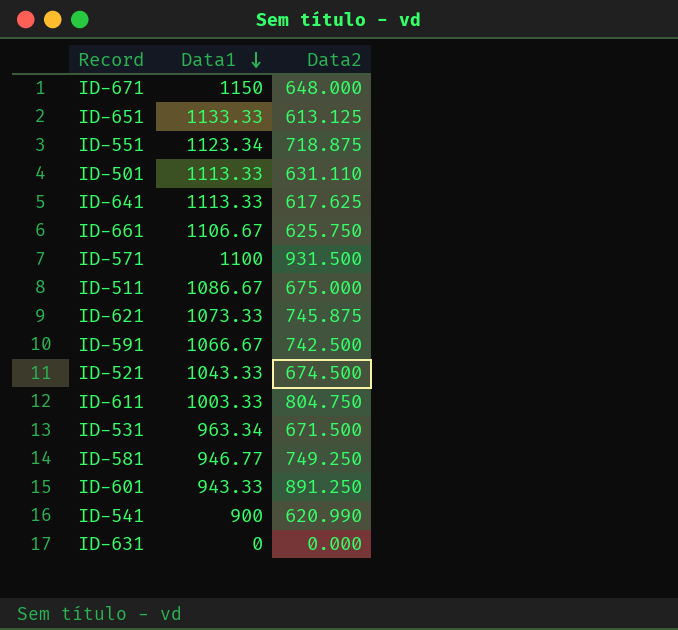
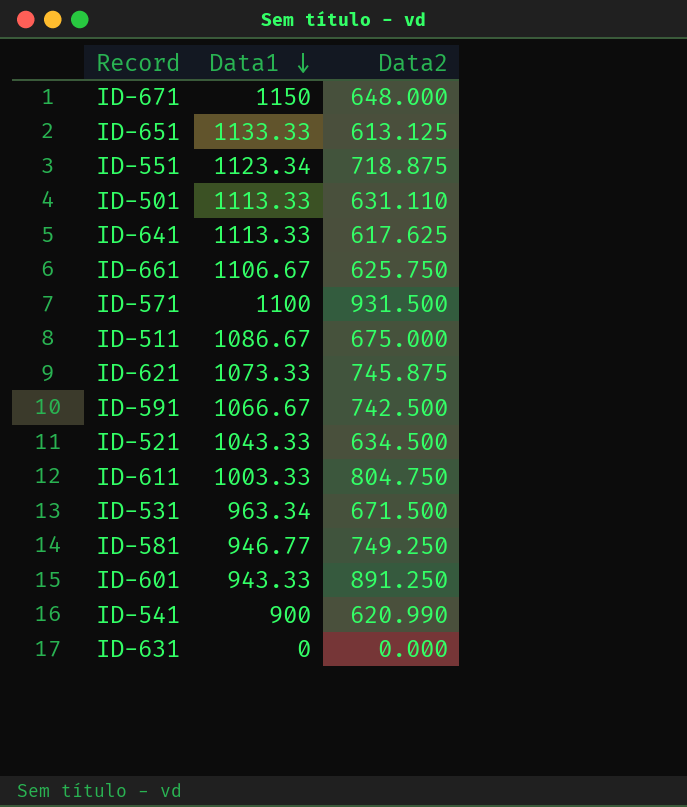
ID-521 | Data2: 674.500 -> 634.500

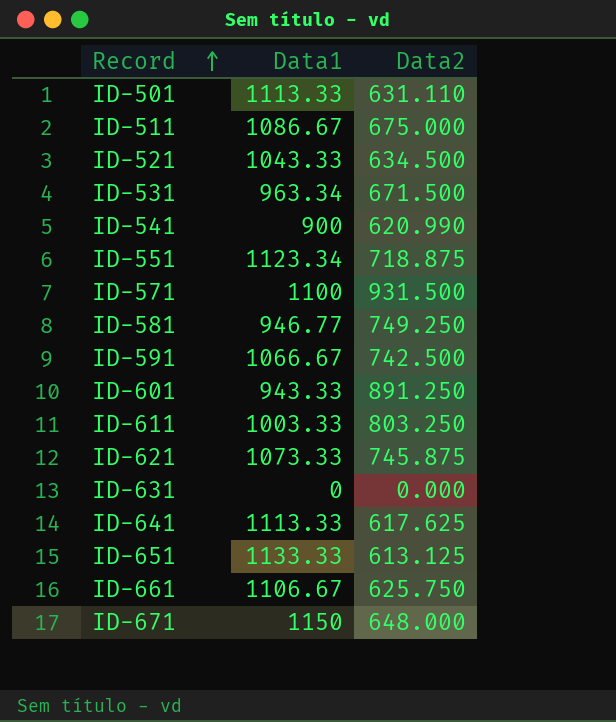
row order: Data1 descending -> Record ascending
ID-611 | Data2: 804.750 -> 803.250

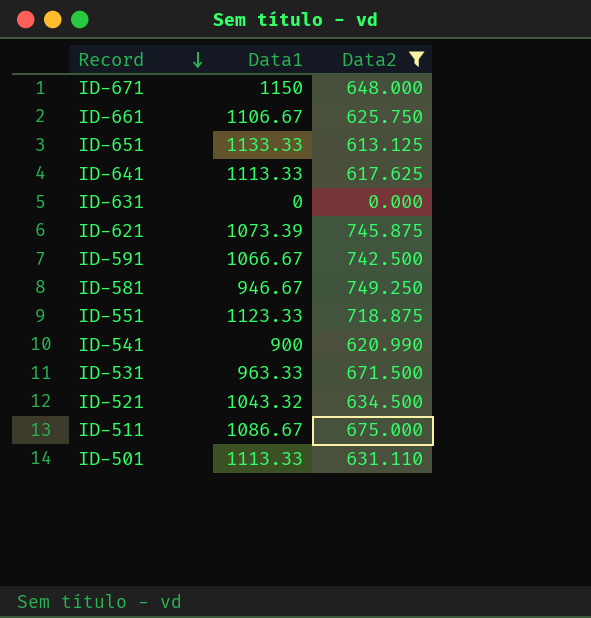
filter: none -> Data2 <= 749.250
row order: Record ascending -> Record descending
ID-621 | Data1: 1073.33 -> 1073.39
ID-581 | Data1: 946.77 -> 946.67
ID-551 | Data1: 1123.34 -> 1123.33
ID-531 | Data1: 963.34 -> 963.33
ID-521 | Data1: 1043.33 -> 1043.32

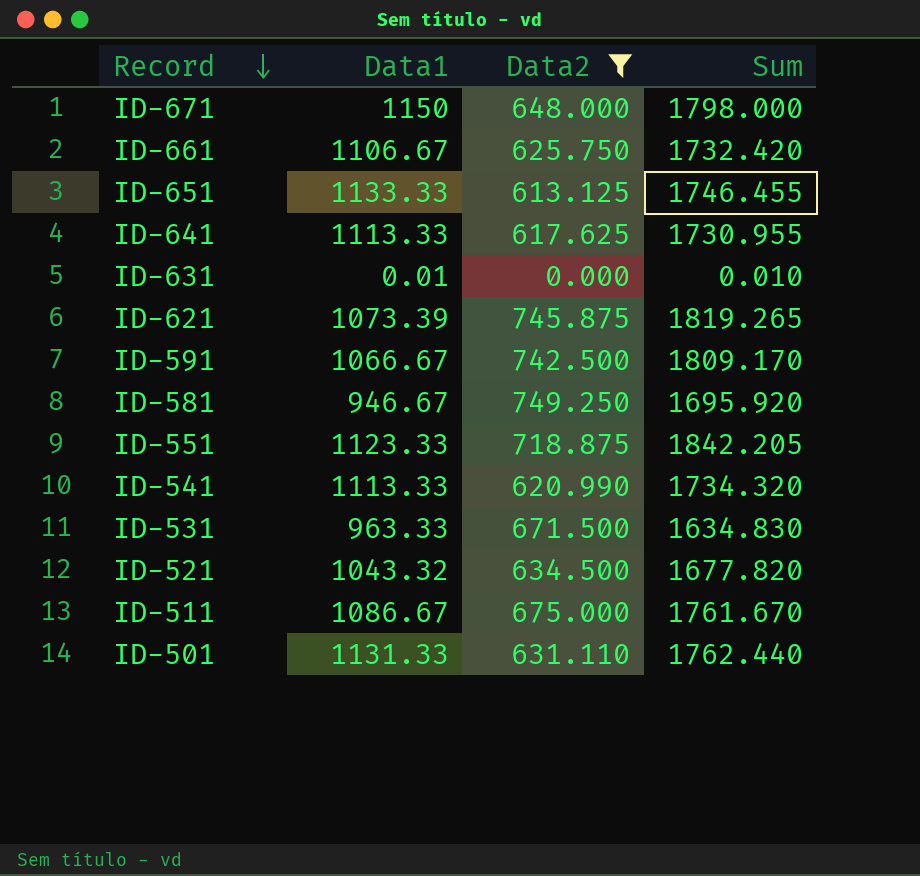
column Sum | formula: none -> [Data1] + [Data2]
ID-631 | Data1: 0 -> 0.01
ID-541 | Data1: 900 -> 1113.33
ID-501 | Data1: 1113.33 -> 1131.33

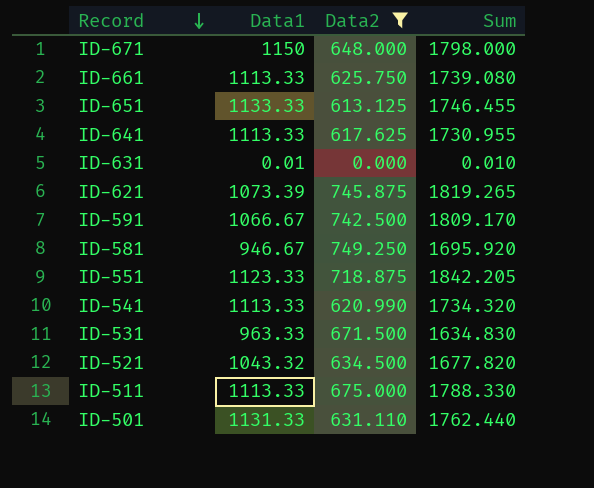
ID-661 | Data1: 1106.67 -> 1113.33
ID-661 | Sum: 1732.420 -> 1739.080
ID-511 | Data1: 1086.67 -> 1113.33
ID-511 | Sum: 1761.670 -> 1788.330

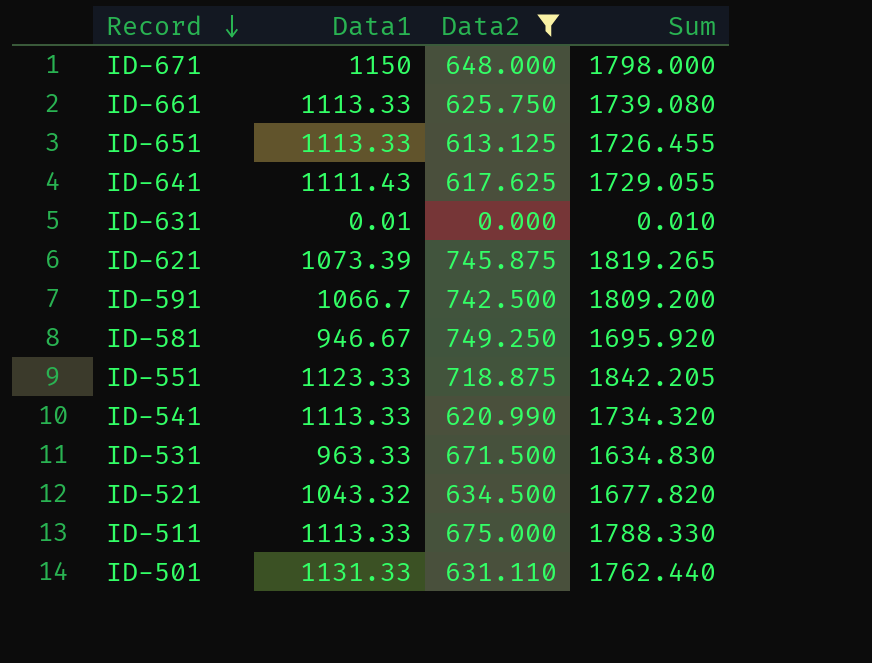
ID-651 | Data1: 1133.33 -> 1113.33
ID-651 | Sum: 1746.455 -> 1726.455
ID-641 | Data1: 1113.33 -> 1111.43
ID-641 | Sum: 1730.955 -> 1729.055
ID-591 | Data1: 1066.67 -> 1066.7
ID-591 | Sum: 1809.170 -> 1809.200

